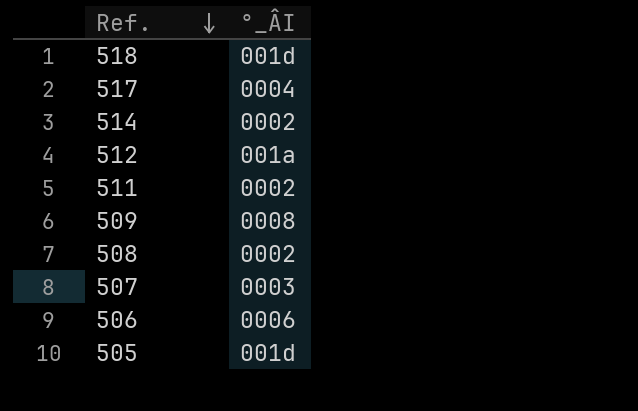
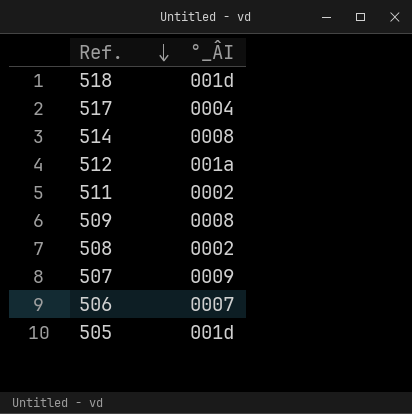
514 | °_ÂI: 0002 -> 0008
507 | °_ÂI: 0003 -> 0009
506 | °_ÂI: 0006 -> 0007

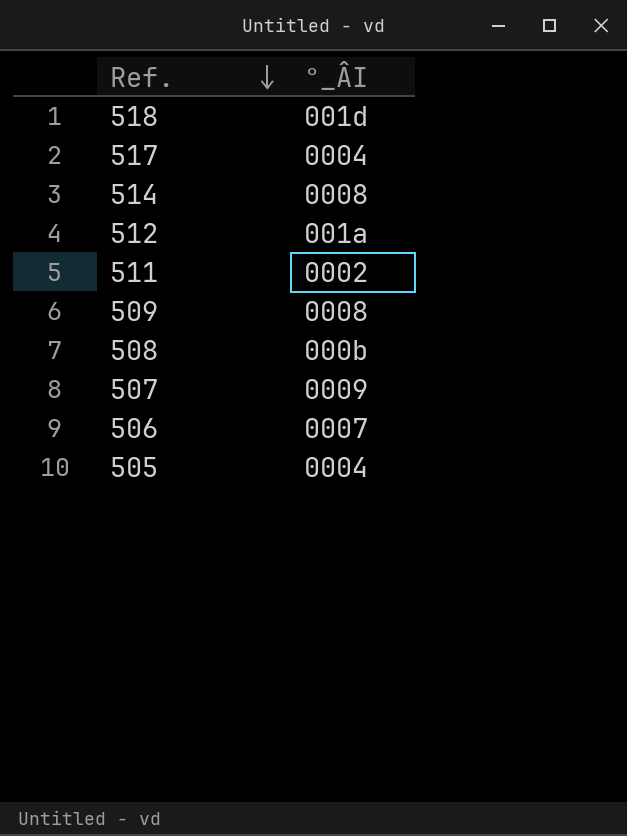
508 | °_ÂI: 0002 -> 000b
505 | °_ÂI: 001d -> 0004

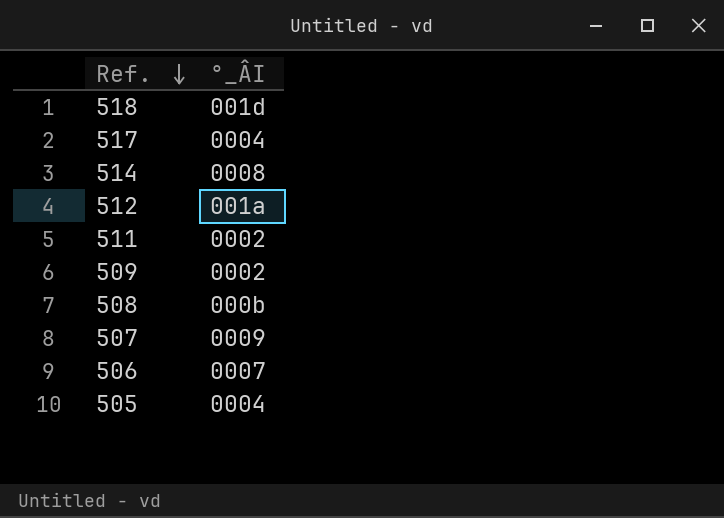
509 | °_ÂI: 0008 -> 0002

